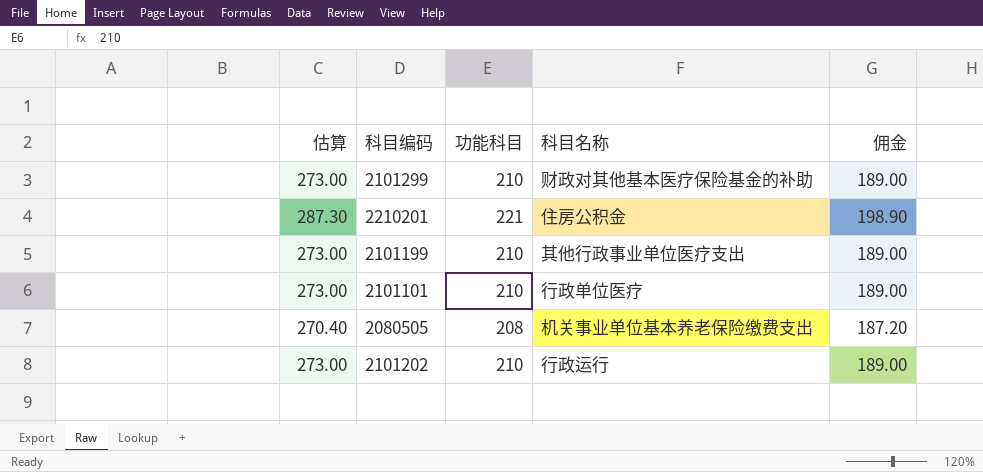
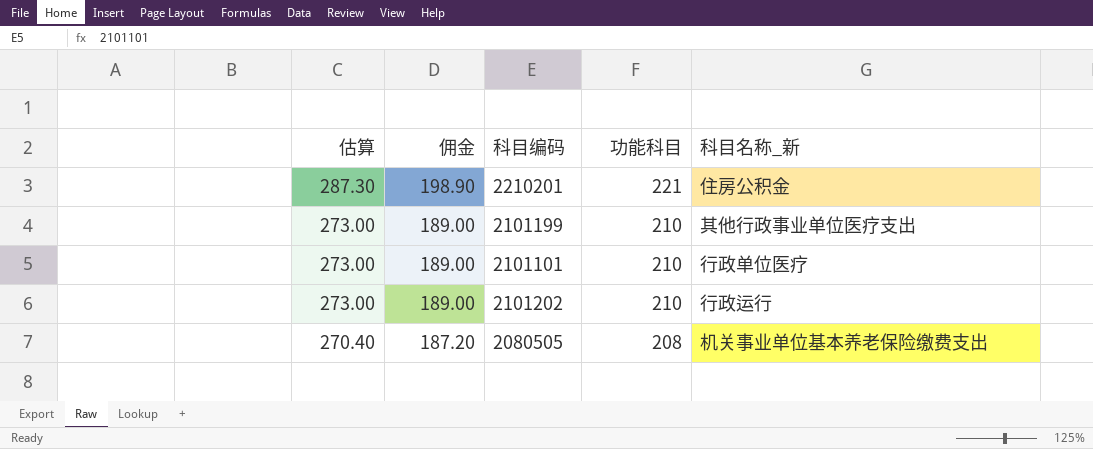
row order: none -> 估算 descending
column 佣金 | position: 5 -> 2
column name: 科目名称 -> 科目名称_新
row 2101299: 273.00 | 210 | 财政对其他基本医疗保险基金的补助 | 189.00 -> none

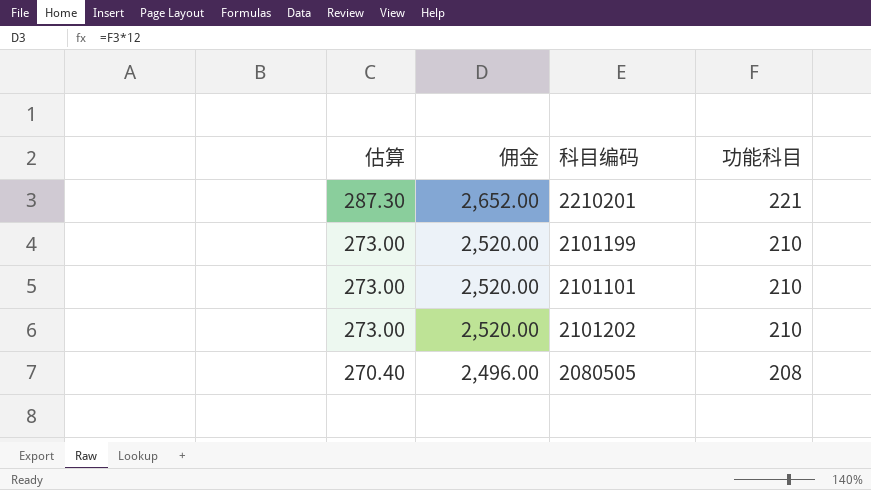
column 科目名称_新 | position: 5 -> none
column 佣金 | formula: [功能科目] * 0.9 -> [功能科目] * 12

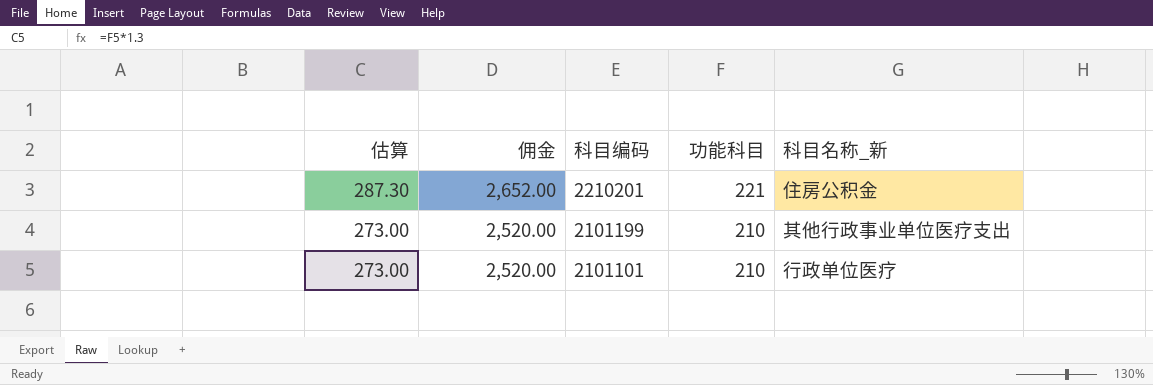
column 科目名称_新 | position: none -> 5
row 2101202: 273.00 | 2,520.00 | 210 -> none
row 2080505: 270.40 | 2,496.00 | 208 -> none

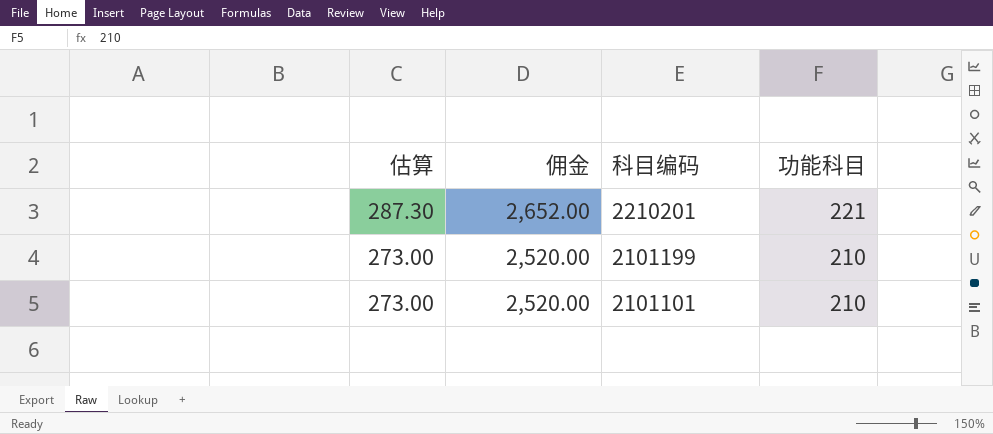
column 科目名称_新 | position: 5 -> none

